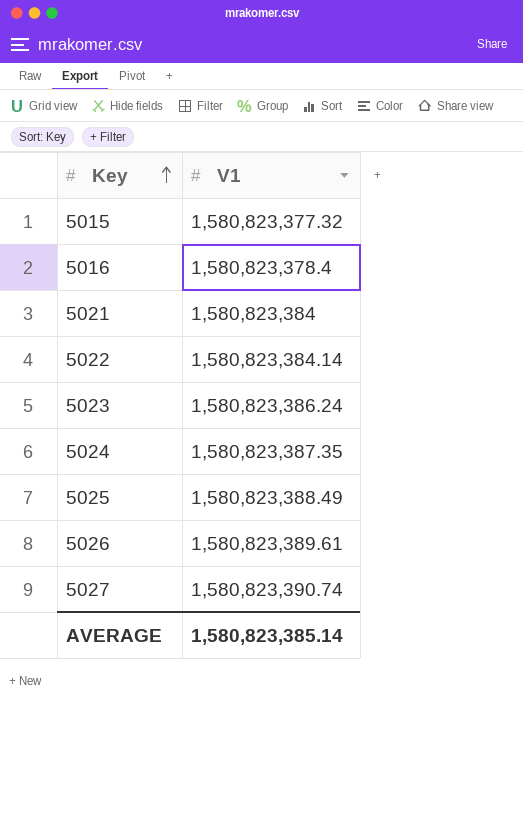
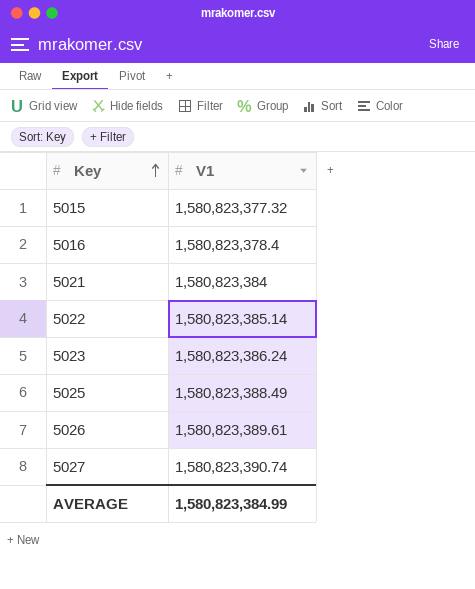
row 5024: 1,580,823,387.35 -> none
5022 | V1: 1,580,823,384.14 -> 1,580,823,385.14
AVERAGE | V1: 1,580,823,385.14 -> 1,580,823,384.99

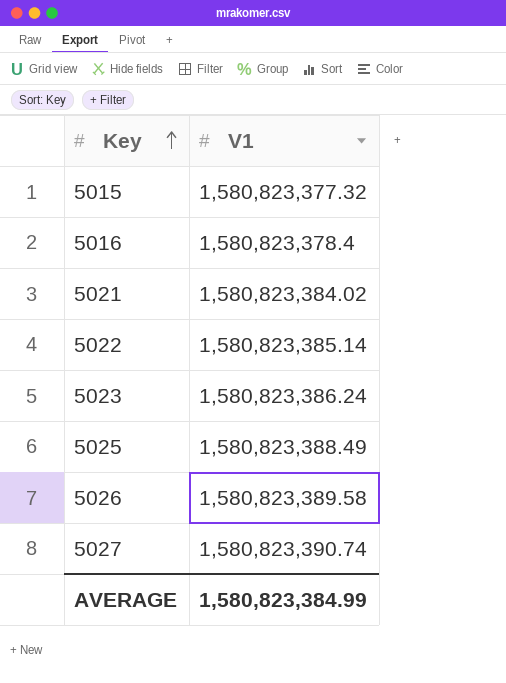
5021 | V1: 1,580,823,384 -> 1,580,823,384.02
5026 | V1: 1,580,823,389.61 -> 1,580,823,389.58

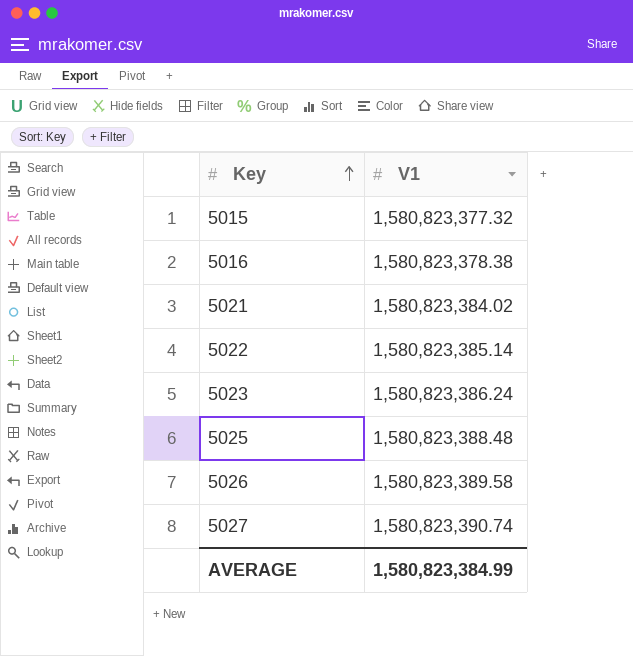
5016 | V1: 1,580,823,378.4 -> 1,580,823,378.38
5025 | V1: 1,580,823,388.49 -> 1,580,823,388.48

